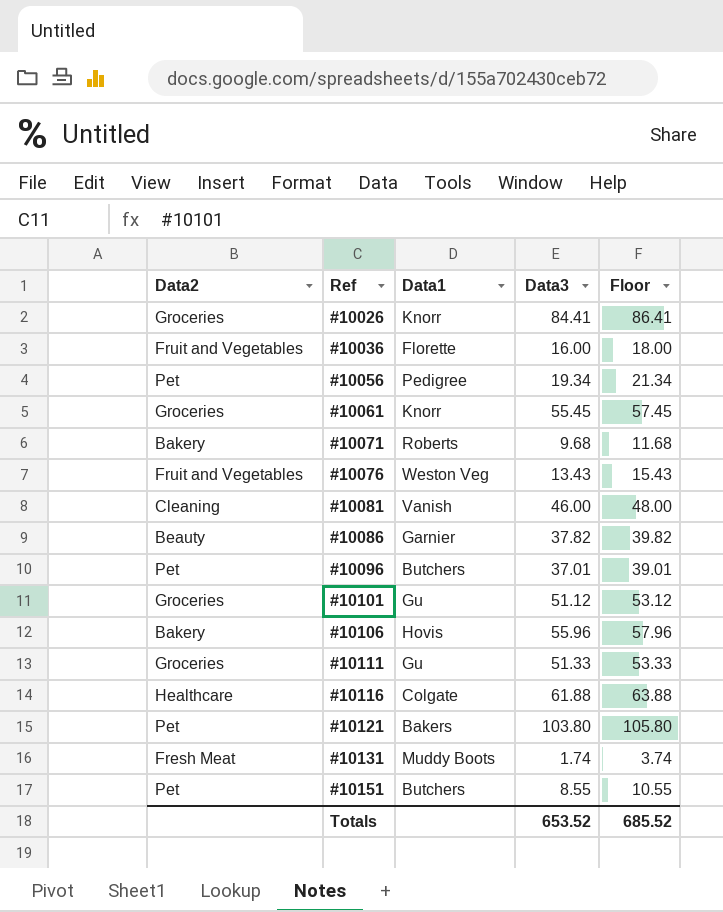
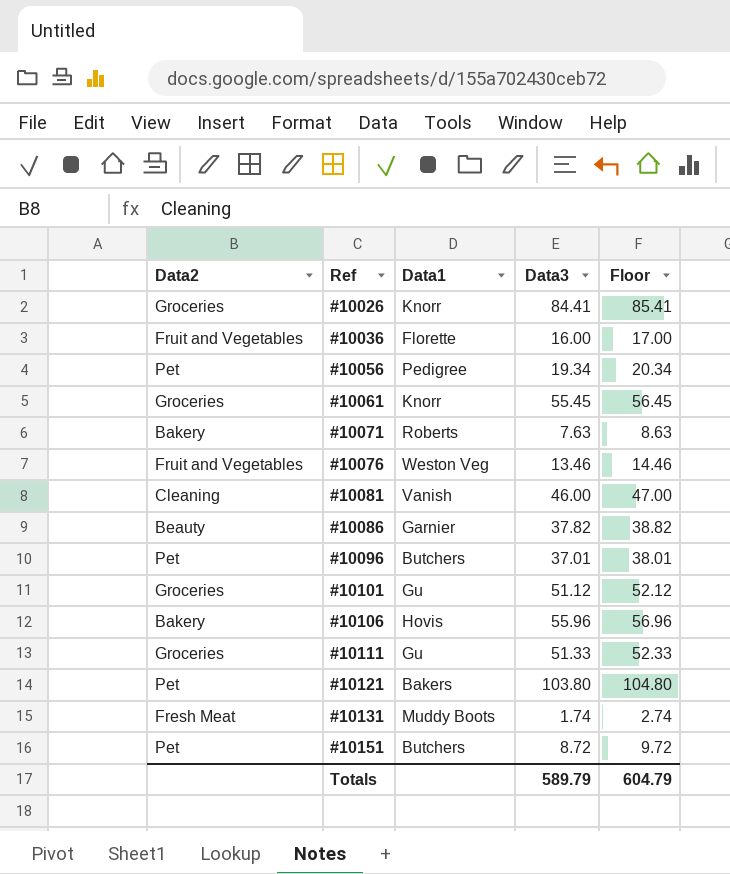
column Floor | formula: [Data3] + 2 -> [Data3] + 1
row #10116: Healthcare | Colgate | 61.88 | 63.88 -> none
#10071 | Data3: 9.68 -> 7.63
#10076 | Data3: 13.43 -> 13.46
#10151 | Data3: 8.55 -> 8.72
Totals | Data3: 653.52 -> 589.79
Totals | Floor: 685.52 -> 604.79

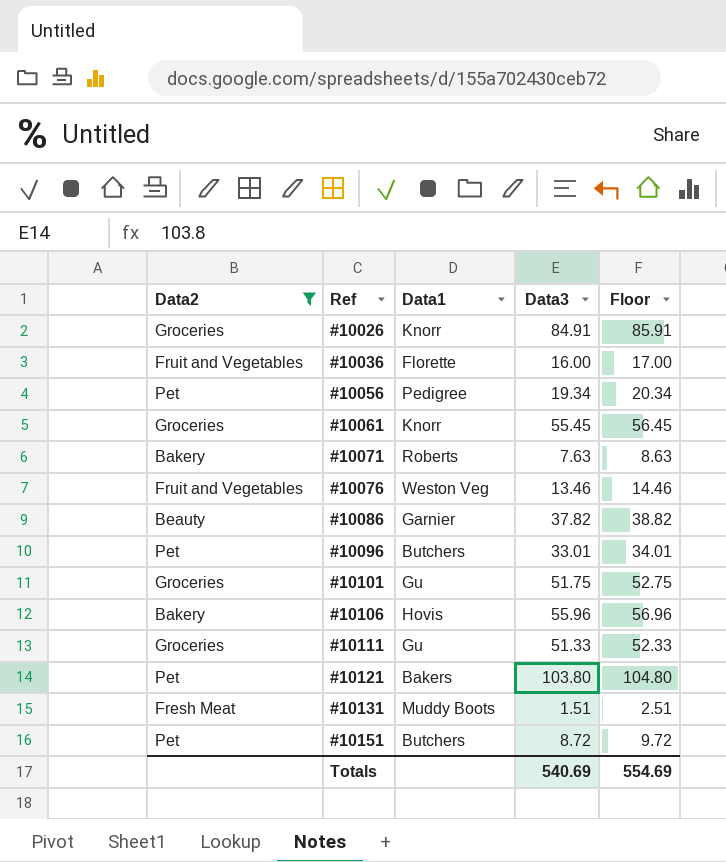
filter: none -> Data2 != Cleaning
#10026 | Data3: 84.41 -> 84.91
#10026 | Floor: 85.41 -> 85.91
#10096 | Data3: 37.01 -> 33.01
#10096 | Floor: 38.01 -> 34.01
#10101 | Data3: 51.12 -> 51.75
#10101 | Floor: 52.12 -> 52.75
#10131 | Data3: 1.74 -> 1.51
#10131 | Floor: 2.74 -> 2.51
Totals | Data3: 589.79 -> 540.69
Totals | Floor: 604.79 -> 554.69

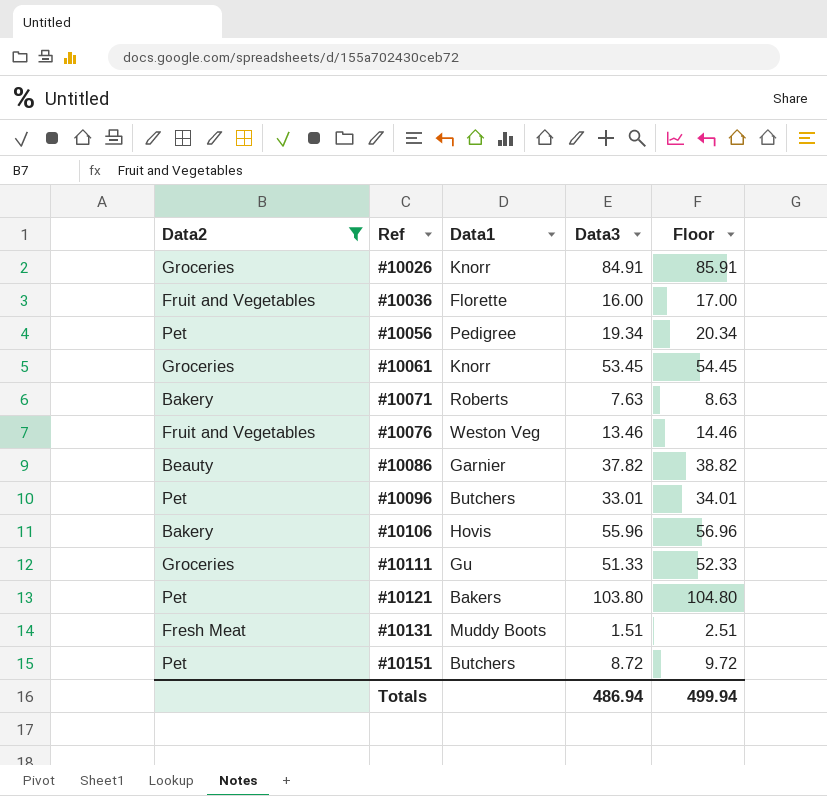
row #10101: Groceries | Gu | 51.75 | 52.75 -> none
#10061 | Data3: 55.45 -> 53.45
#10061 | Floor: 56.45 -> 54.45
Totals | Data3: 540.69 -> 486.94
Totals | Floor: 554.69 -> 499.94

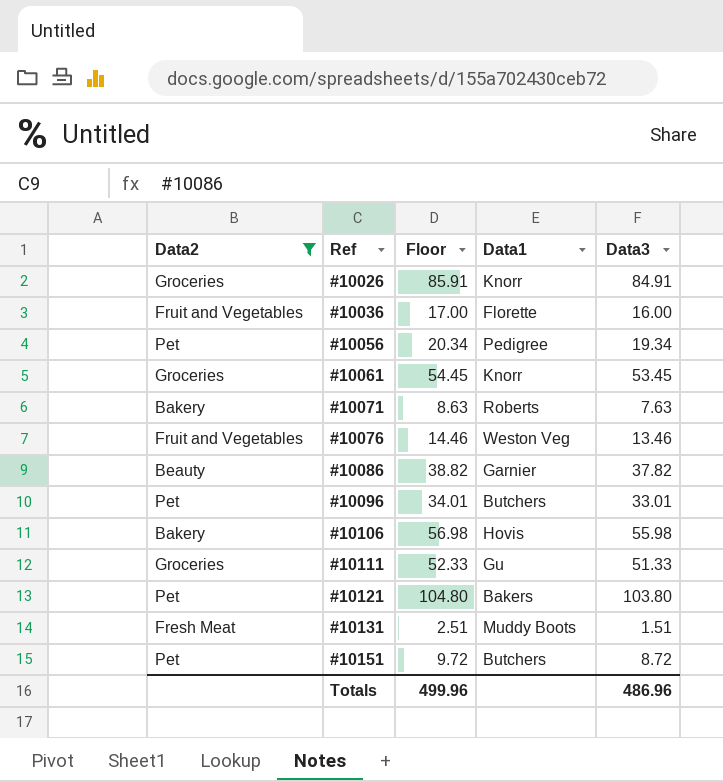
column Floor | position: 5 -> 3
#10106 | Floor: 56.96 -> 56.98
#10106 | Data3: 55.96 -> 55.98
Totals | Floor: 499.94 -> 499.96
Totals | Data3: 486.94 -> 486.96

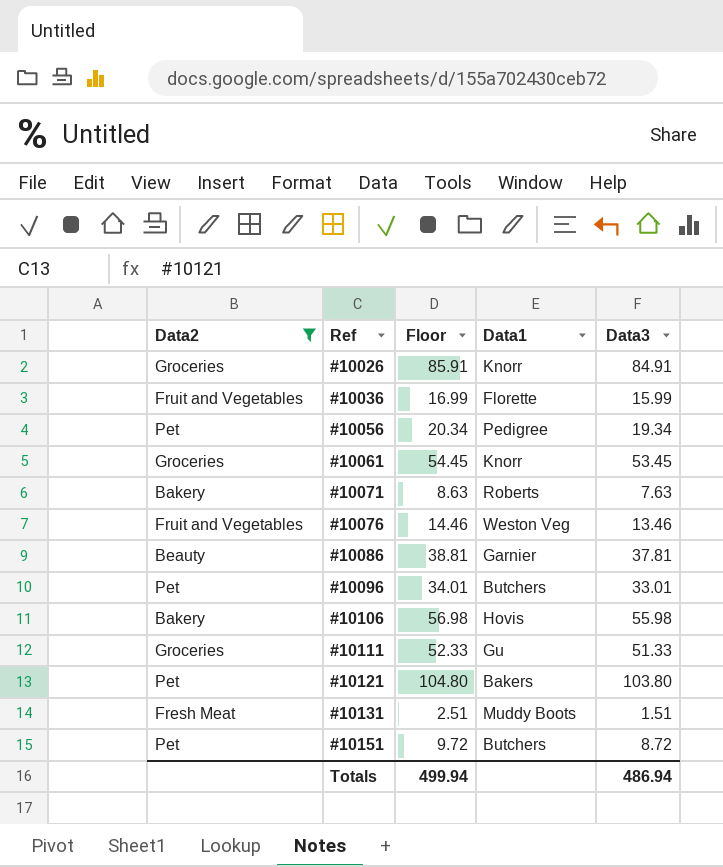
#10036 | Floor: 17.00 -> 16.99
#10036 | Data3: 16.00 -> 15.99
#10086 | Floor: 38.82 -> 38.81
#10086 | Data3: 37.82 -> 37.81
Totals | Floor: 499.96 -> 499.94
Totals | Data3: 486.96 -> 486.94

